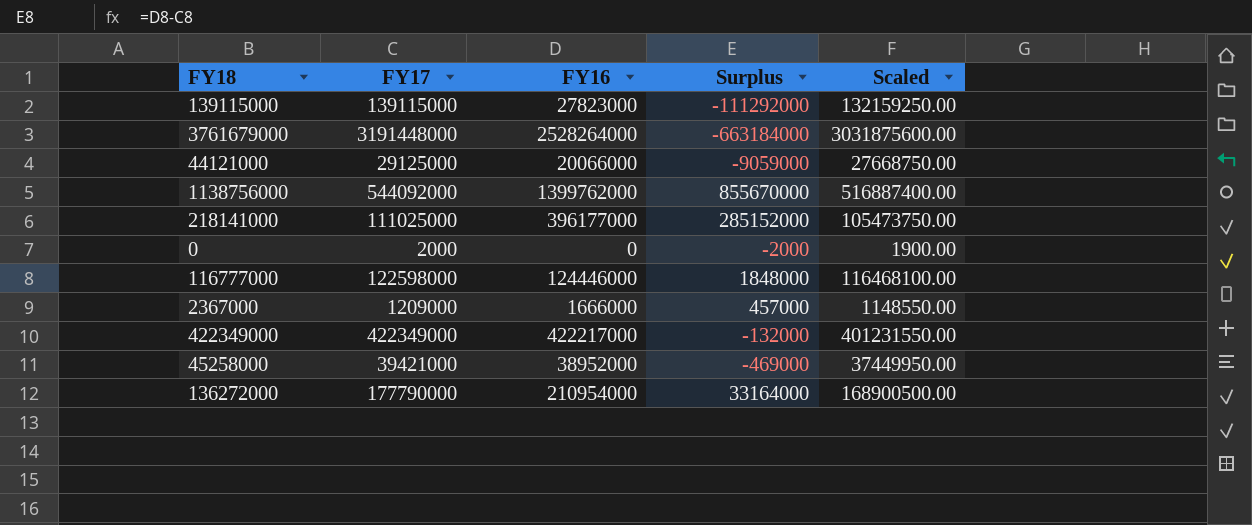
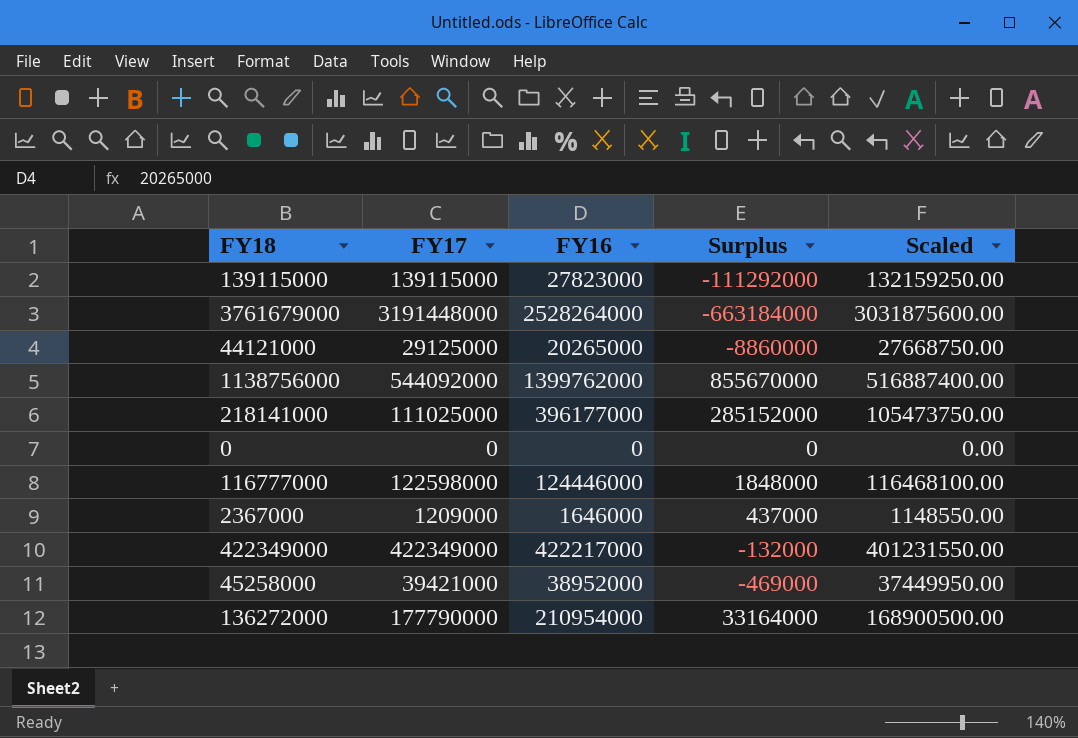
44121000 | FY16: 20066000 -> 20265000
44121000 | Surplus: -9059000 -> -8860000
0 | FY17: 2000 -> 0
0 | Surplus: -2000 -> 0
0 | Scaled: 1900.00 -> 0.00
2367000 | FY16: 1666000 -> 1646000
2367000 | Surplus: 457000 -> 437000

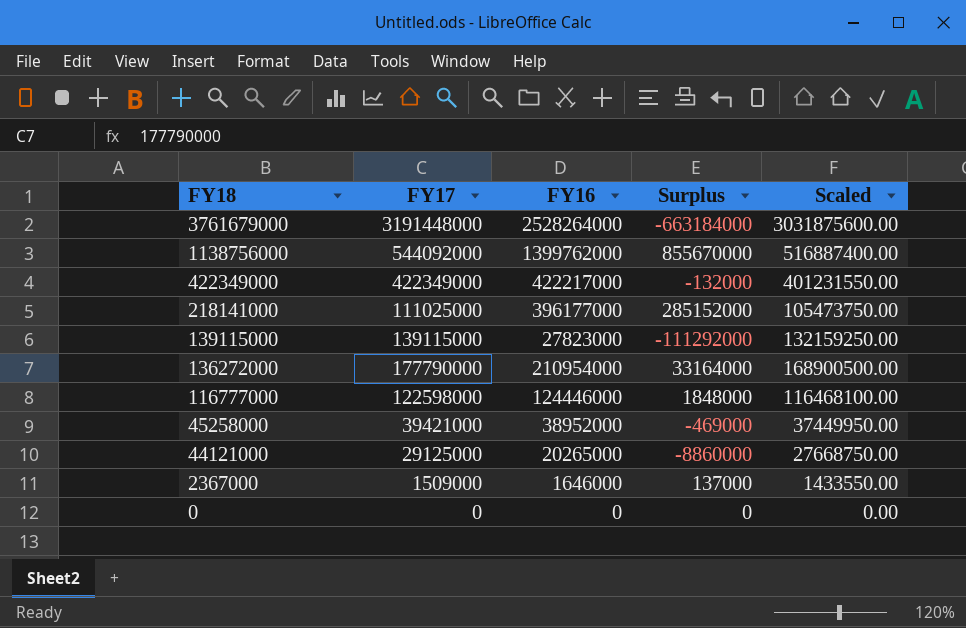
row order: none -> FY18 descending
2367000 | FY17: 1209000 -> 1509000
2367000 | Surplus: 437000 -> 137000
2367000 | Scaled: 1148550.00 -> 1433550.00

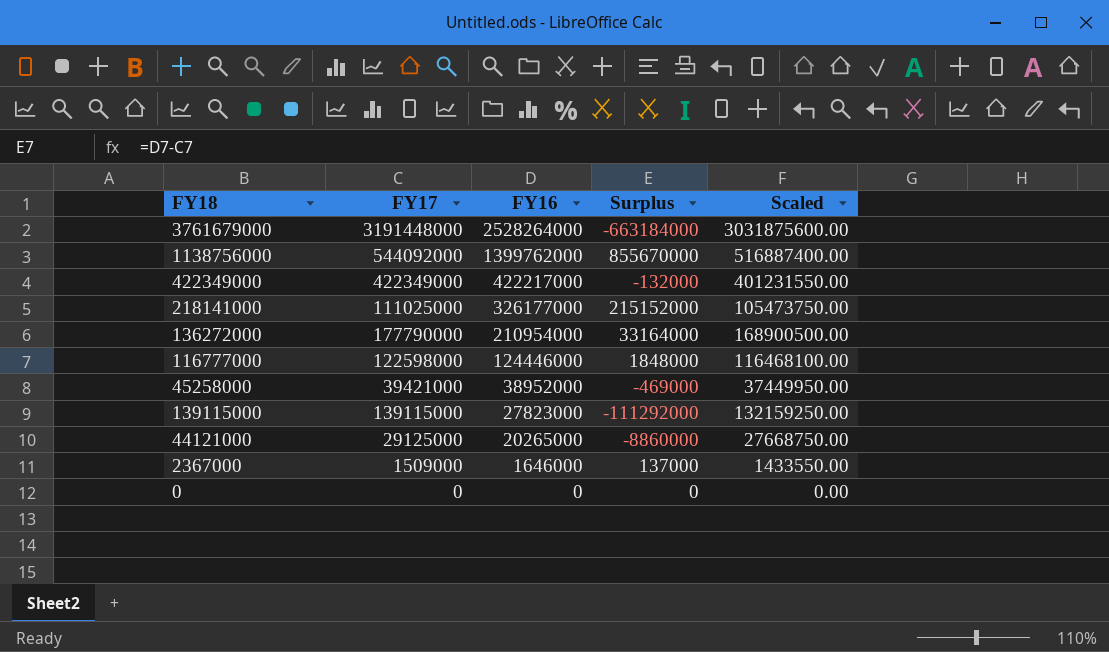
row order: FY18 descending -> FY16 descending
218141000 | FY16: 396177000 -> 326177000
218141000 | Surplus: 285152000 -> 215152000

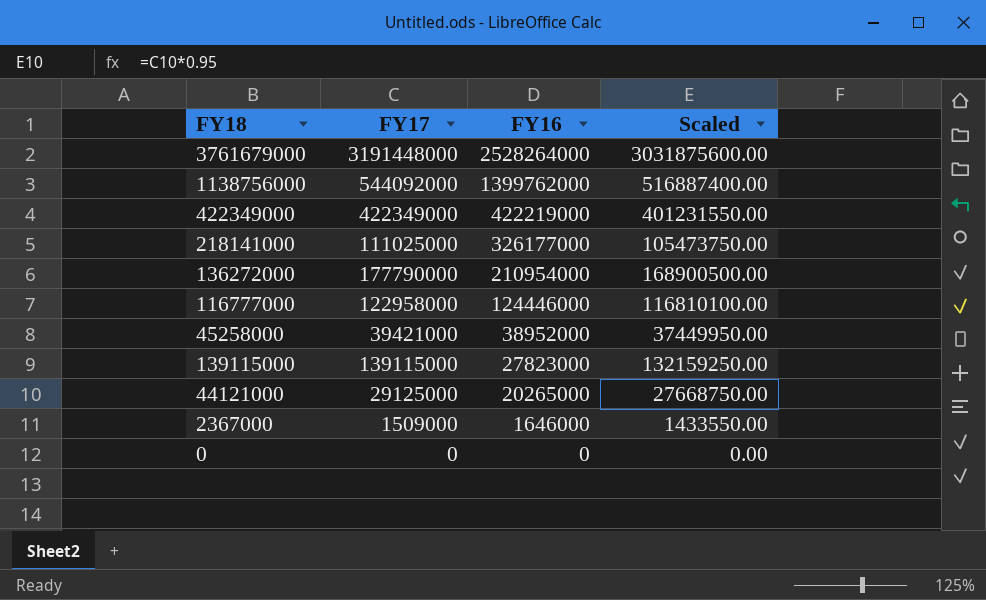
column Surplus | formula: [FY16] - [FY17] -> none
422349000 | FY16: 422217000 -> 422219000
116777000 | FY17: 122598000 -> 122958000
116777000 | Scaled: 116468100.00 -> 116810100.00

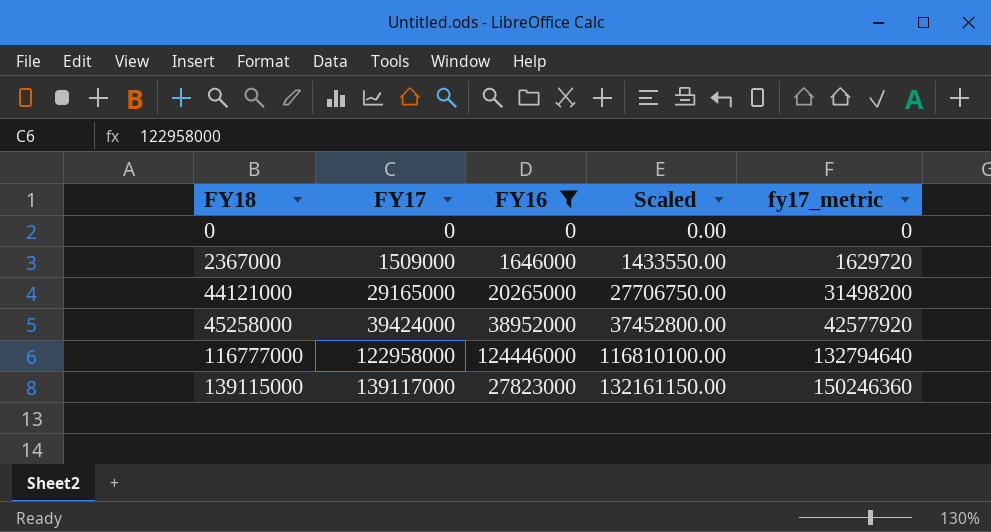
filter: none -> FY16 <= 124446000
row order: FY16 descending -> FY18 ascending
column fy17_metric | formula: none -> [FY17] * 1.08
44121000 | FY17: 29125000 -> 29165000
44121000 | Scaled: 27668750.00 -> 27706750.00
45258000 | FY17: 39421000 -> 39424000
45258000 | Scaled: 37449950.00 -> 37452800.00
139115000 | FY17: 139115000 -> 139117000
139115000 | Scaled: 132159250.00 -> 132161150.00

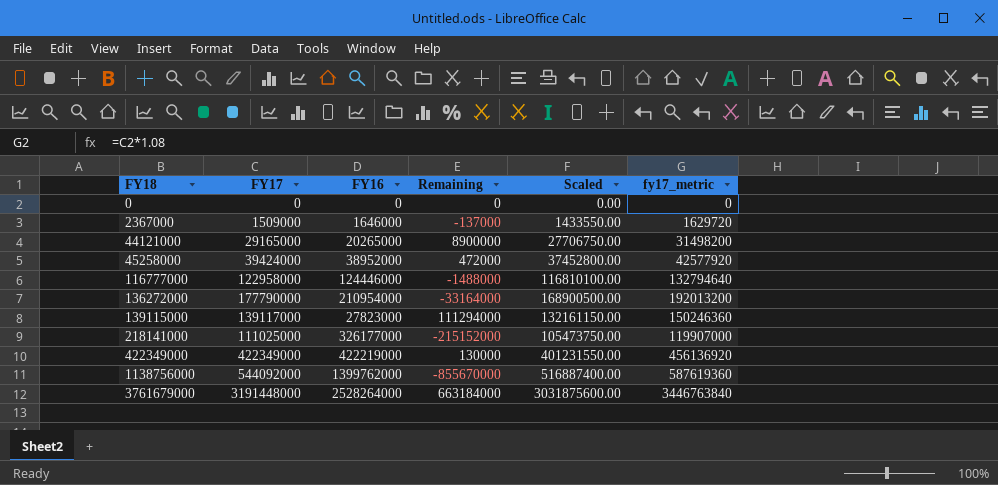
filter: FY16 <= 124446000 -> none
column Remaining | formula: none -> [FY17] - [FY16]

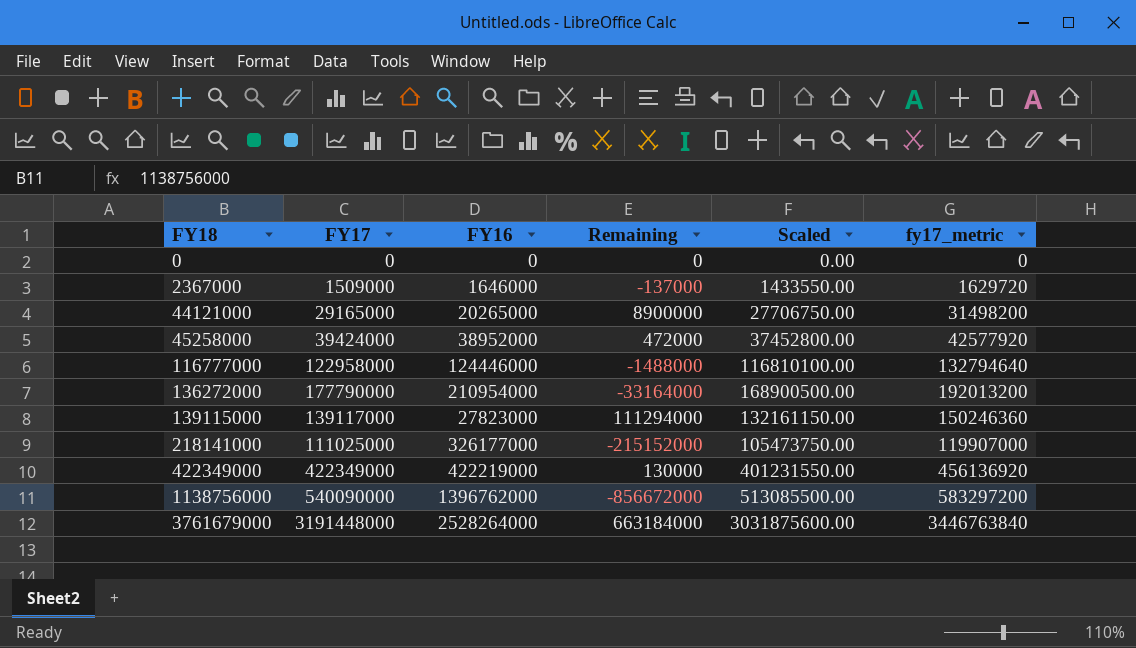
1138756000 | FY17: 544092000 -> 540090000
1138756000 | FY16: 1399762000 -> 1396762000
1138756000 | Remaining: -855670000 -> -856672000
1138756000 | Scaled: 516887400.00 -> 513085500.00
1138756000 | fy17_metric: 587619360 -> 583297200

